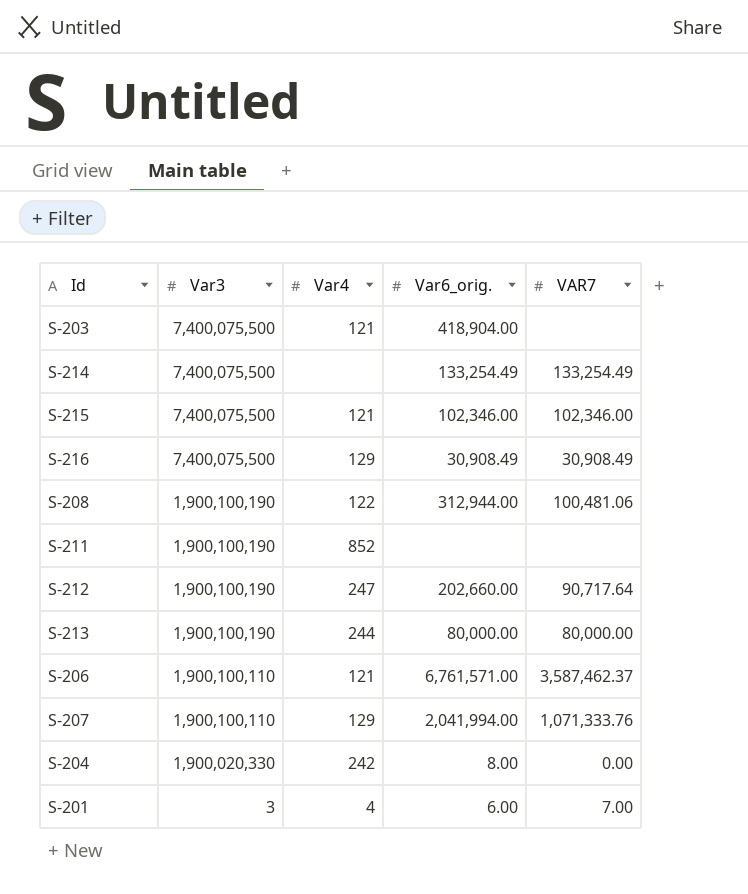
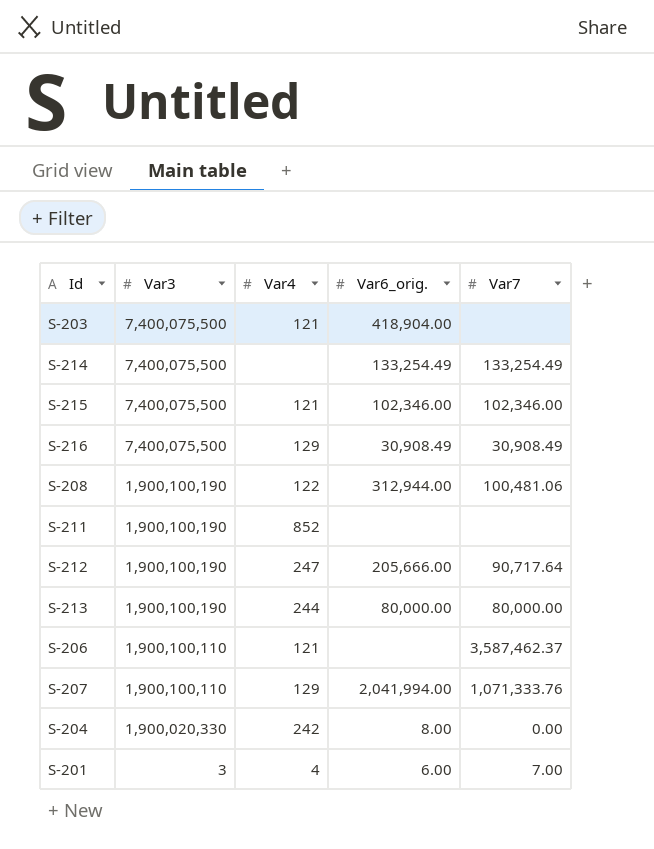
column name: VAR7 -> Var7
S-212 | Var6_orig.: 202,660.00 -> 205,666.00
S-206 | Var6_orig.: 6,761,571.00 -> none

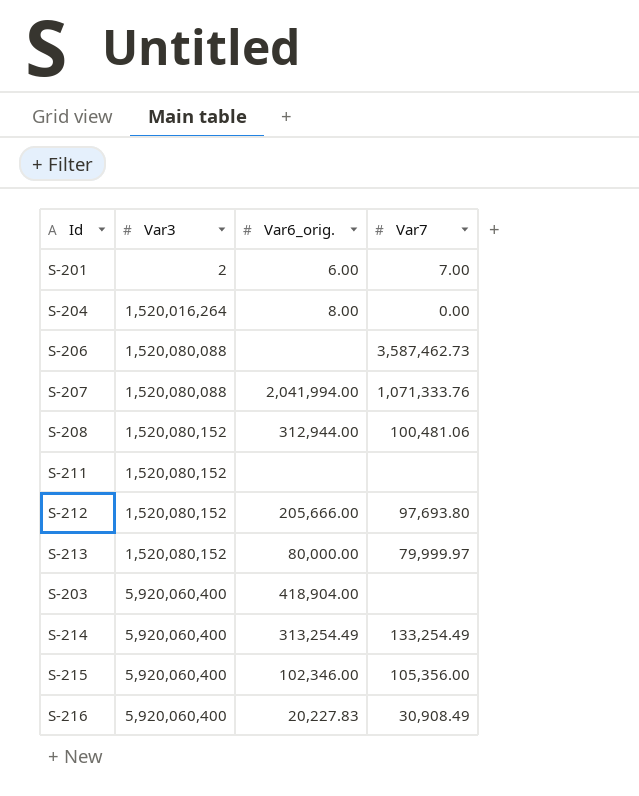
row order: Var3 descending -> Var3 ascending
column Var4 | position: 3 -> none
S-201 | Var3: 3 -> 2
S-204 | Var3: 1,900,020,330 -> 1,520,016,264
S-206 | Var3: 1,900,100,110 -> 1,520,080,088
S-206 | Var7: 3,587,462.37 -> 3,587,462.73
S-207 | Var3: 1,900,100,110 -> 1,520,080,088
S-208 | Var3: 1,900,100,190 -> 1,520,080,152
S-211 | Var3: 1,900,100,190 -> 1,520,080,152
S-212 | Var3: 1,900,100,190 -> 1,520,080,152
S-212 | Var7: 90,717.64 -> 97,693.80
S-213 | Var3: 1,900,100,190 -> 1,520,080,152
S-213 | Var7: 80,000.00 -> 79,999.97
S-203 | Var3: 7,400,075,500 -> 5,920,060,400
S-214 | Var3: 7,400,075,500 -> 5,920,060,400
S-214 | Var6_orig.: 133,254.49 -> 313,254.49
S-215 | Var3: 7,400,075,500 -> 5,920,060,400
S-215 | Var7: 102,346.00 -> 105,356.00
S-216 | Var3: 7,400,075,500 -> 5,920,060,400
S-216 | Var6_orig.: 30,908.49 -> 20,227.83

